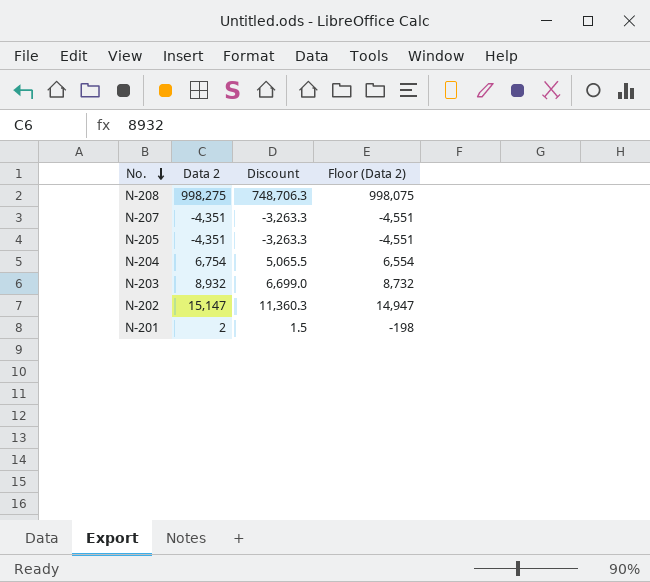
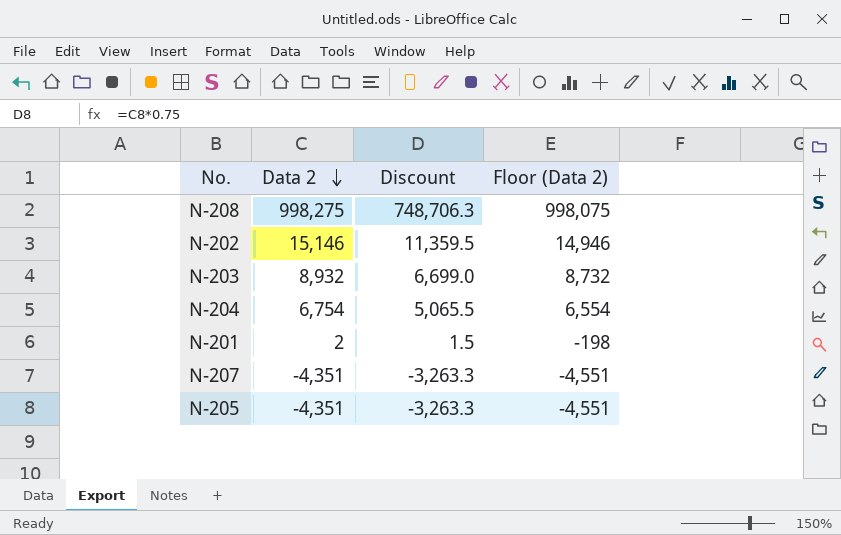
row order: No. descending -> Data 2 descending
N-202 | Data 2: 15,147 -> 15,146
N-202 | Discount: 11,360.3 -> 11,359.5
N-202 | Floor (Data 2): 14,947 -> 14,946

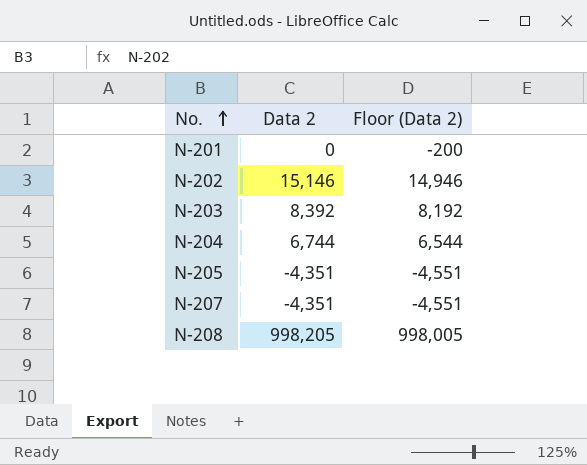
row order: Data 2 descending -> No. ascending
column Discount | formula: [Data 2] * 0.75 -> none
N-201 | Data 2: 2 -> 0
N-201 | Floor (Data 2): -198 -> -200
N-203 | Data 2: 8,932 -> 8,392
N-203 | Floor (Data 2): 8,732 -> 8,192
N-204 | Data 2: 6,754 -> 6,744
N-204 | Floor (Data 2): 6,554 -> 6,544
N-208 | Data 2: 998,275 -> 998,205
N-208 | Floor (Data 2): 998,075 -> 998,005

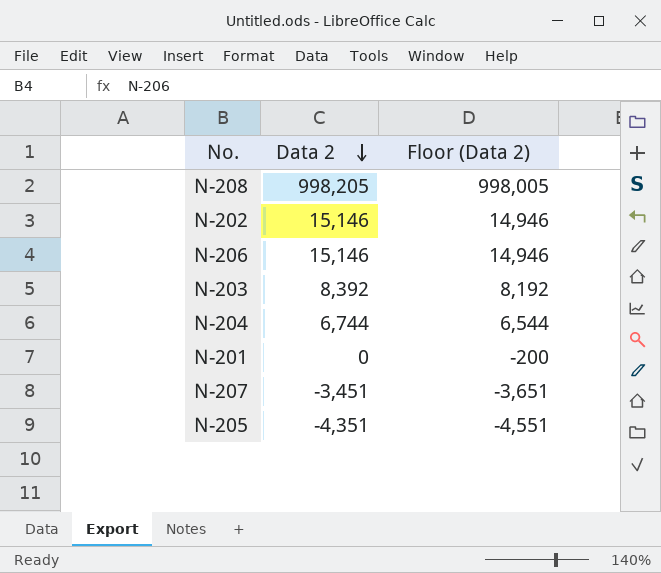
row order: No. ascending -> Data 2 descending
row N-206: none -> 15,146 | 14,946
N-207 | Data 2: -4,351 -> -3,451
N-207 | Floor (Data 2): -4,551 -> -3,651

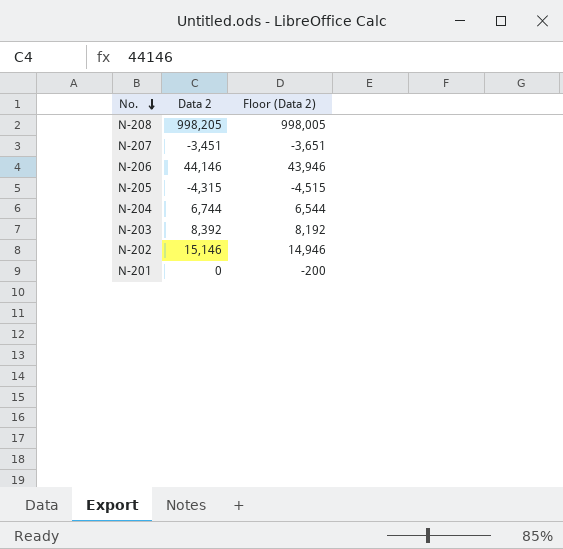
row order: Data 2 descending -> No. descending
N-206 | Data 2: 15,146 -> 44,146
N-206 | Floor (Data 2): 14,946 -> 43,946
N-205 | Data 2: -4,351 -> -4,315
N-205 | Floor (Data 2): -4,551 -> -4,515

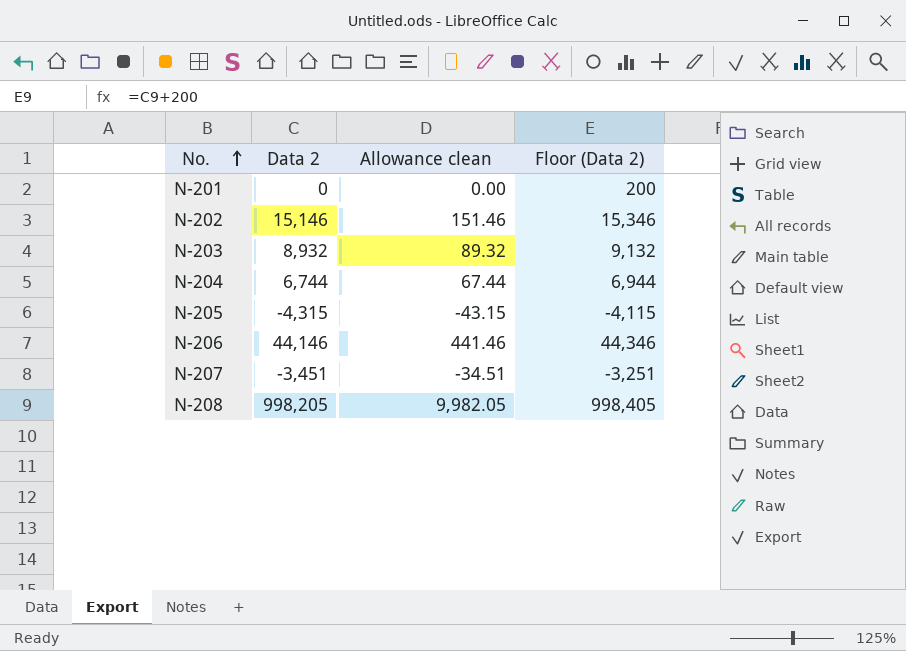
row order: No. descending -> No. ascending
column Allowance clean | formula: none -> [Data 2] * 0.01
column Floor (Data 2) | formula: [Data 2] - 200 -> [Data 2] + 200
N-203 | Data 2: 8,392 -> 8,932

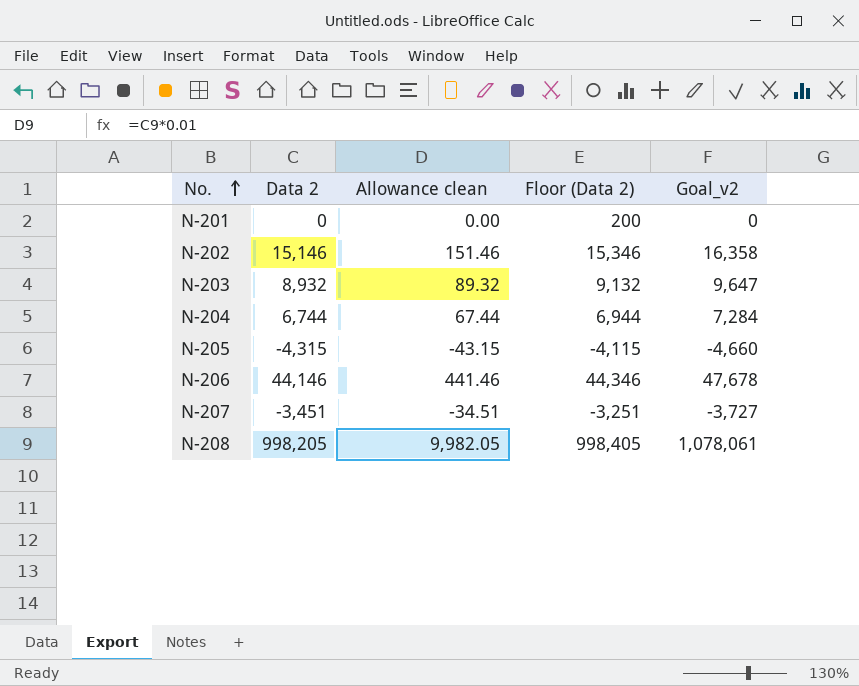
column Goal_v2 | formula: none -> [Data 2] * 1.08

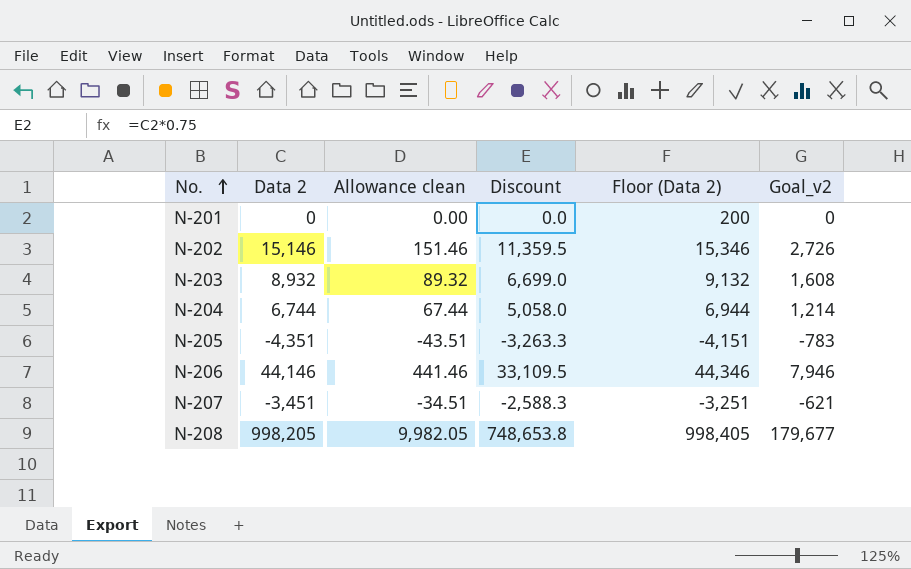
column Discount | formula: none -> [Data 2] * 0.75
column Goal_v2 | formula: [Data 2] * 1.08 -> [Data 2] * 0.18
N-205 | Data 2: -4,315 -> -4,351
N-205 | Allowance clean: -43.15 -> -43.51
N-205 | Floor (Data 2): -4,115 -> -4,151

